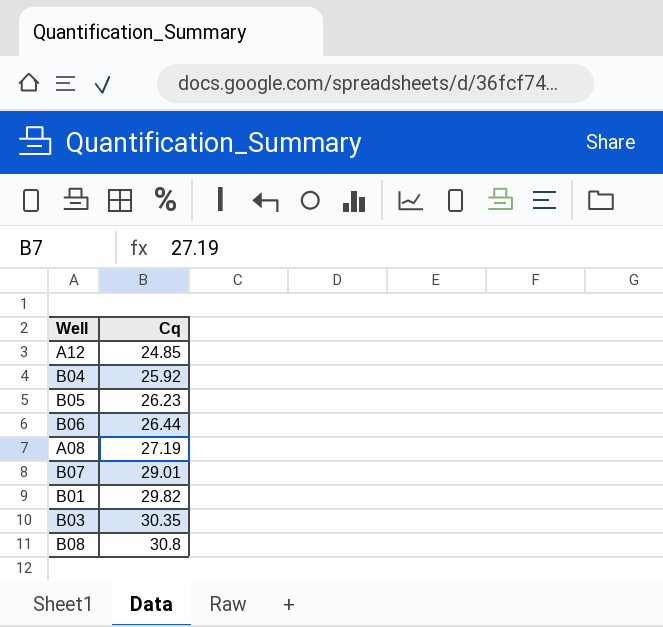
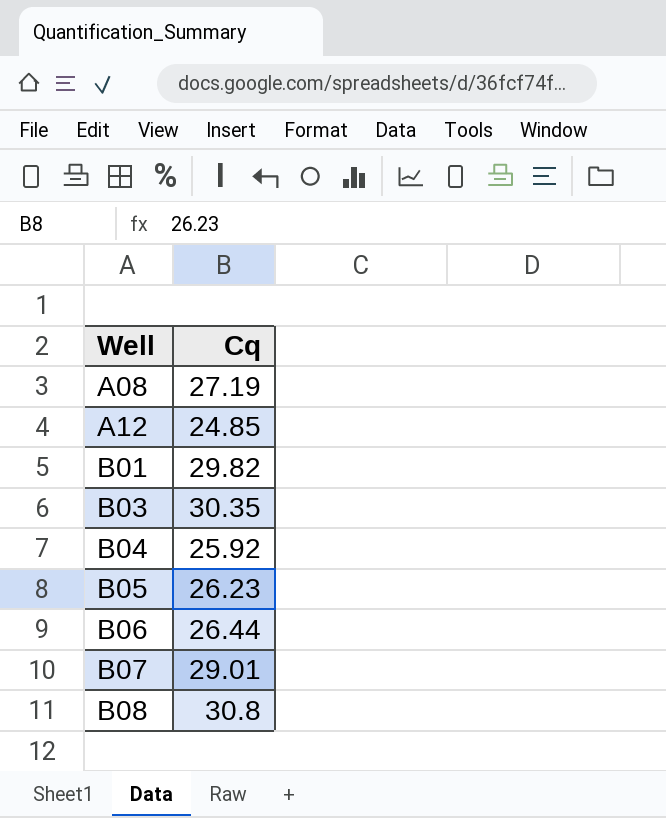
row order: Cq ascending -> Well ascending

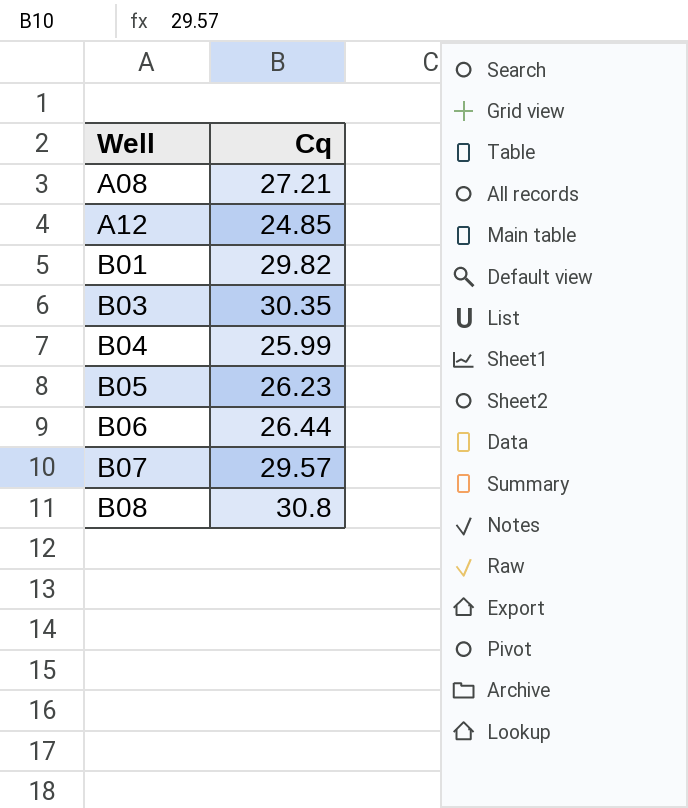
A08 | Cq: 27.19 -> 27.21
B04 | Cq: 25.92 -> 25.99
B07 | Cq: 29.01 -> 29.57

